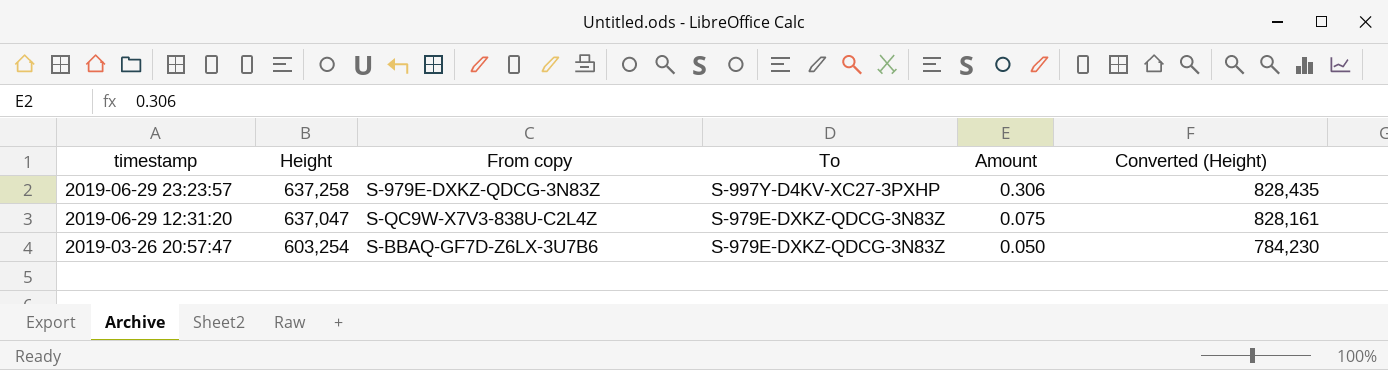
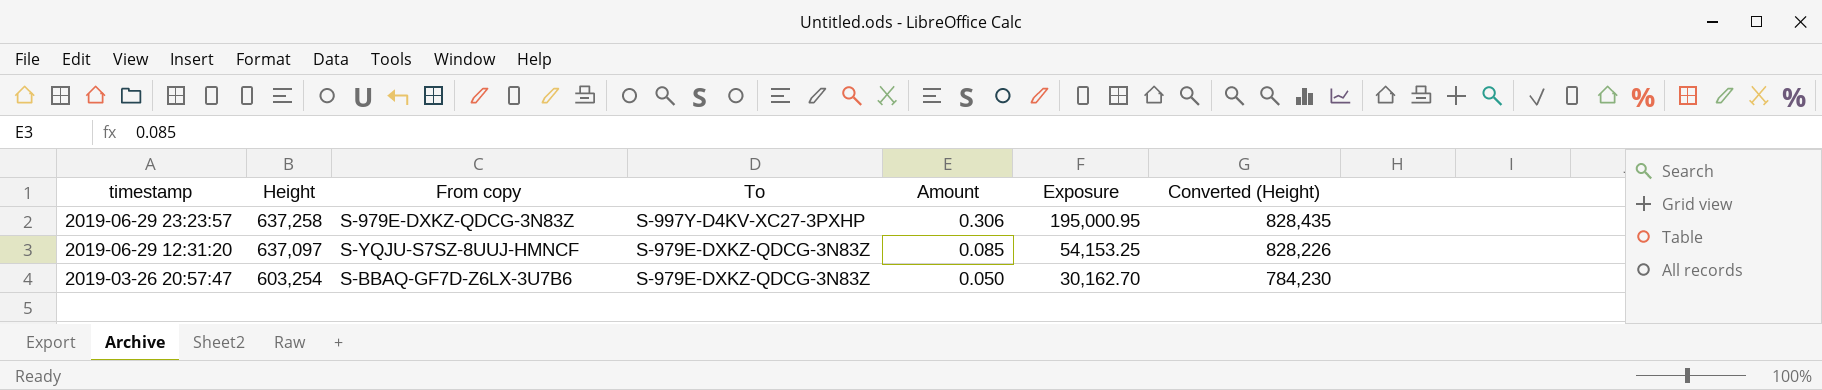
column Exposure | formula: none -> [Height] * [Amount]
2019-06-29 12:31:20 | Height: 637,047 -> 637,097
2019-06-29 12:31:20 | From copy: S-QC9W-X7V3-838U-C2L4Z -> S-YQJU-S7SZ-8UUJ-HMNCF
2019-06-29 12:31:20 | Amount: 0.075 -> 0.085
2019-06-29 12:31:20 | Converted (Height): 828,161 -> 828,226

